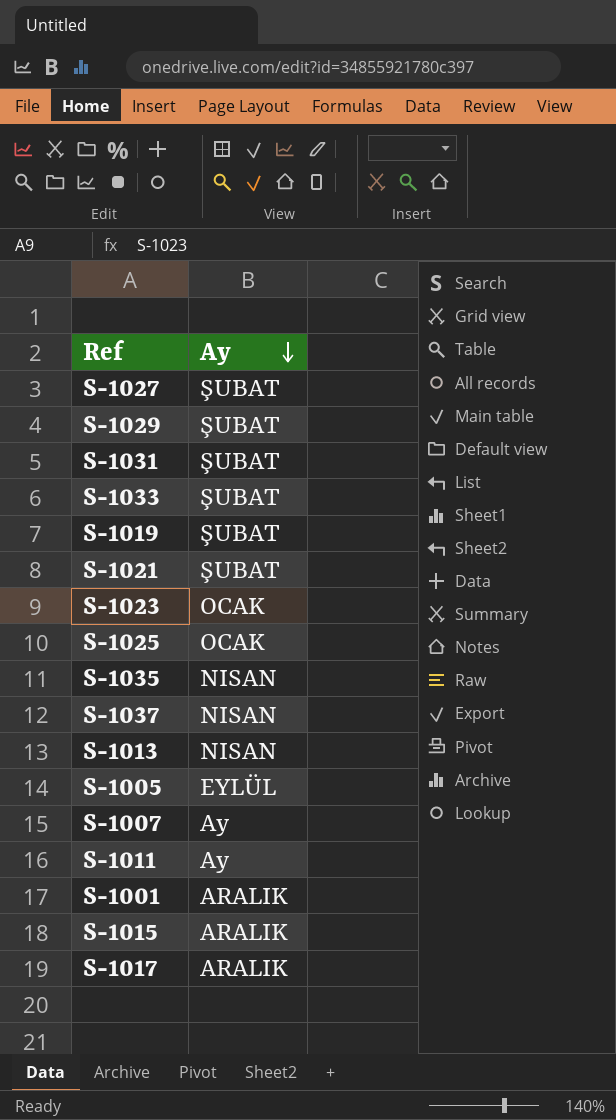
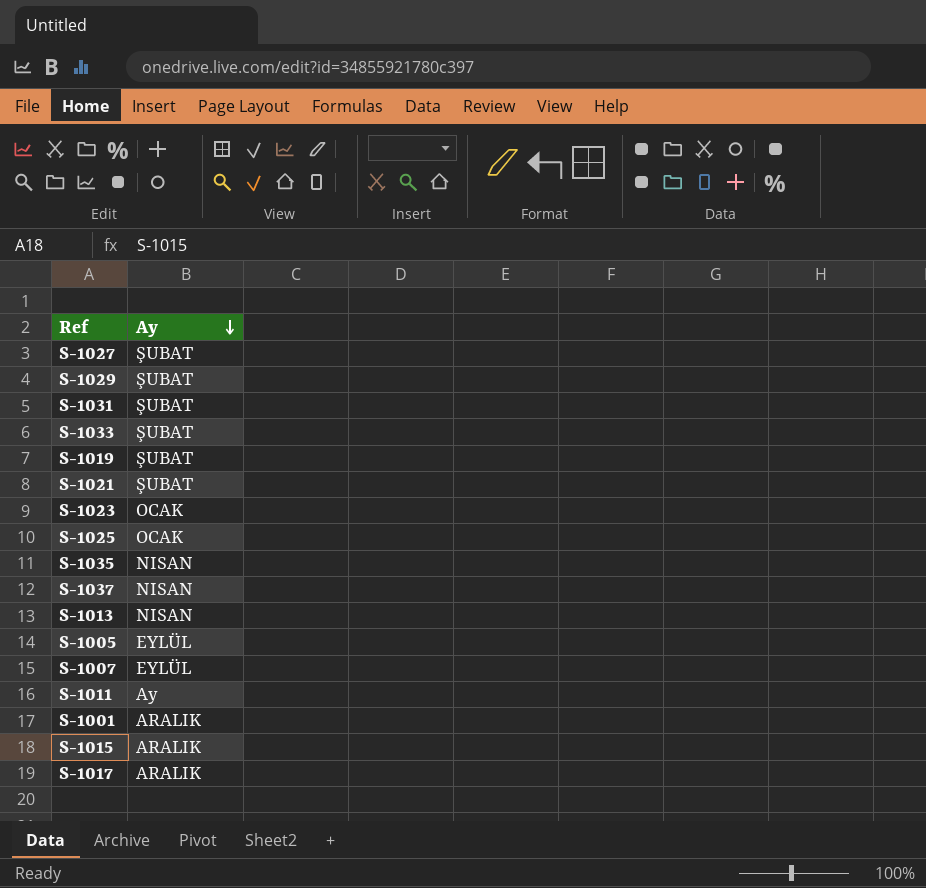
S-1007 | Ay: Ay -> EYLÜL

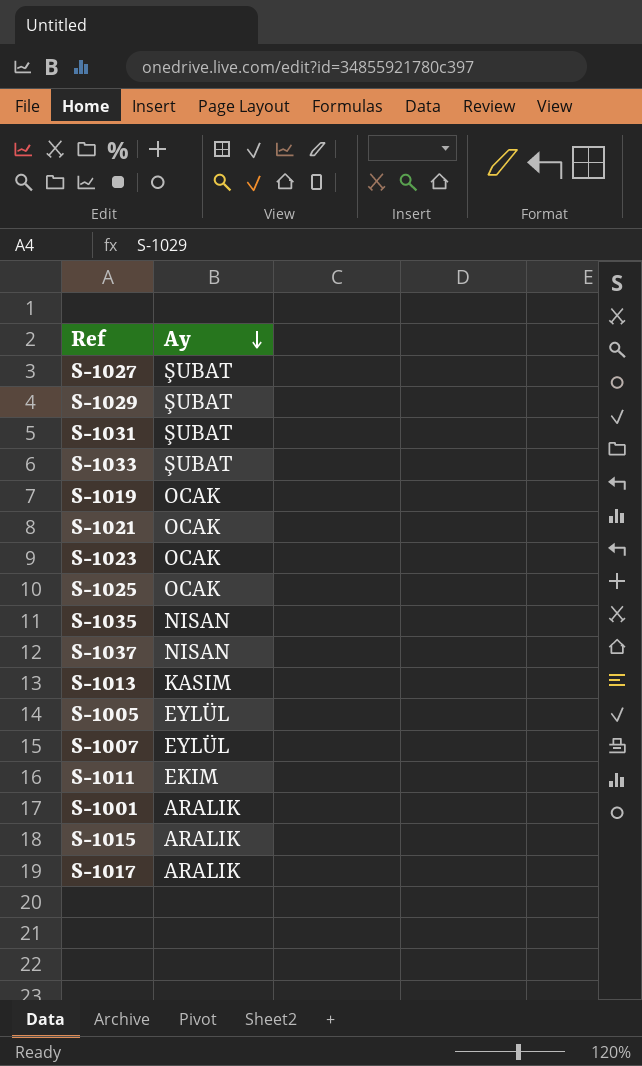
S-1019 | Ay: ŞUBAT -> OCAK
S-1021 | Ay: ŞUBAT -> OCAK
S-1013 | Ay: NISAN -> KASIM
S-1011 | Ay: Ay -> EKIM

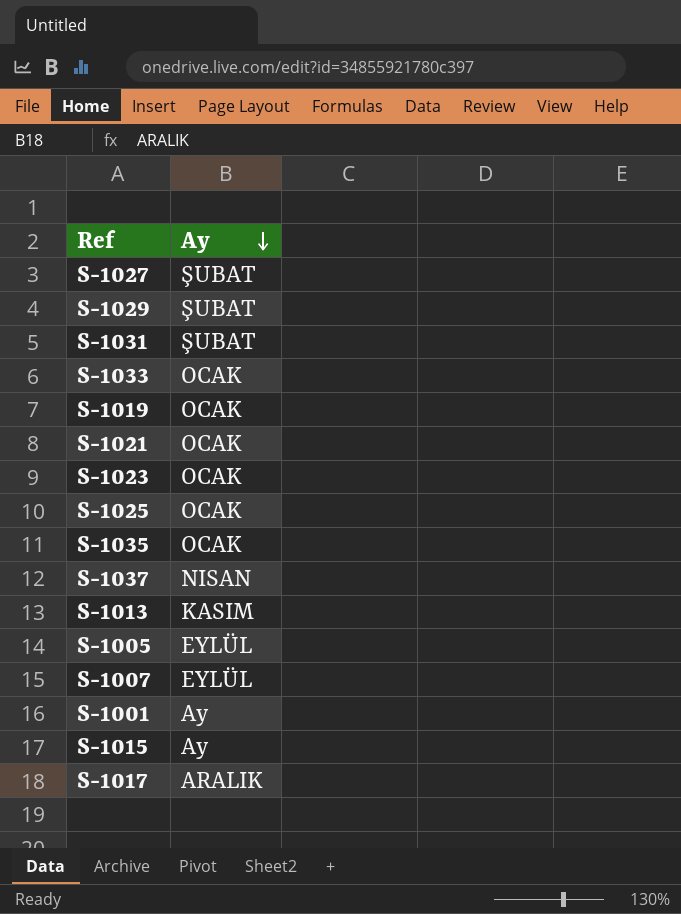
row S-1011: EKIM -> none
S-1033 | Ay: ŞUBAT -> OCAK
S-1035 | Ay: NISAN -> OCAK
S-1001 | Ay: ARALIK -> Ay
S-1015 | Ay: ARALIK -> Ay

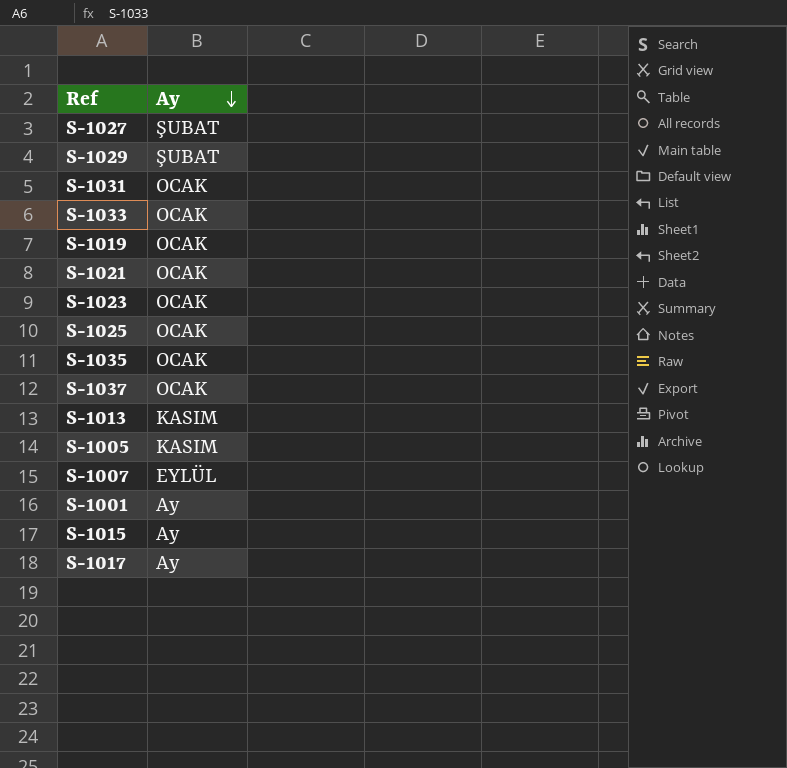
S-1031 | Ay: ŞUBAT -> OCAK
S-1037 | Ay: NISAN -> OCAK
S-1005 | Ay: EYLÜL -> KASIM
S-1017 | Ay: ARALIK -> Ay

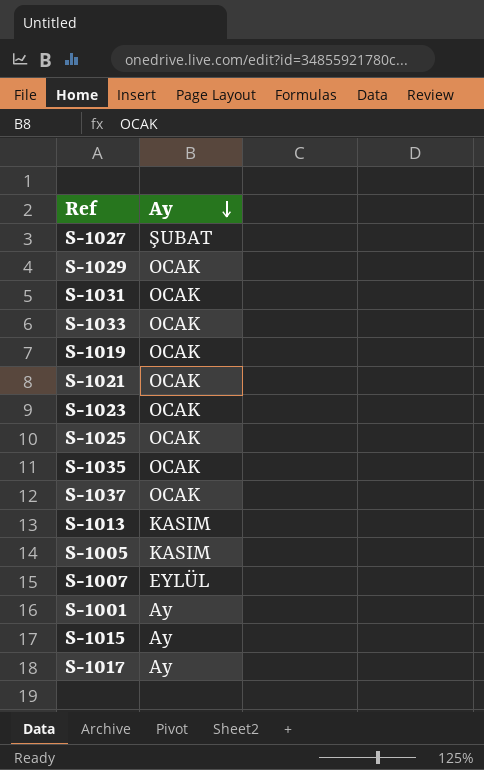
S-1029 | Ay: ŞUBAT -> OCAK

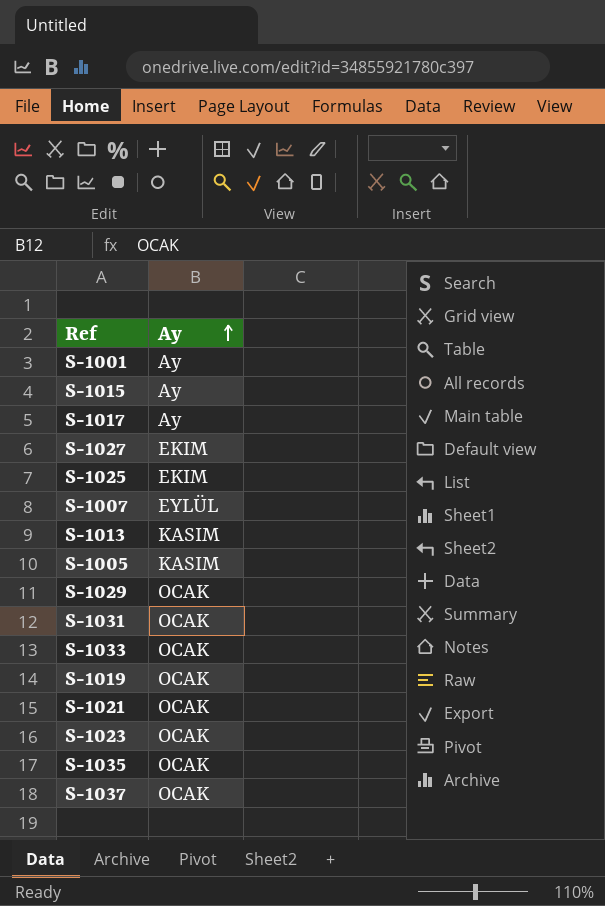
row order: Ay descending -> Ay ascending
S-1027 | Ay: ŞUBAT -> EKIM
S-1025 | Ay: OCAK -> EKIM

